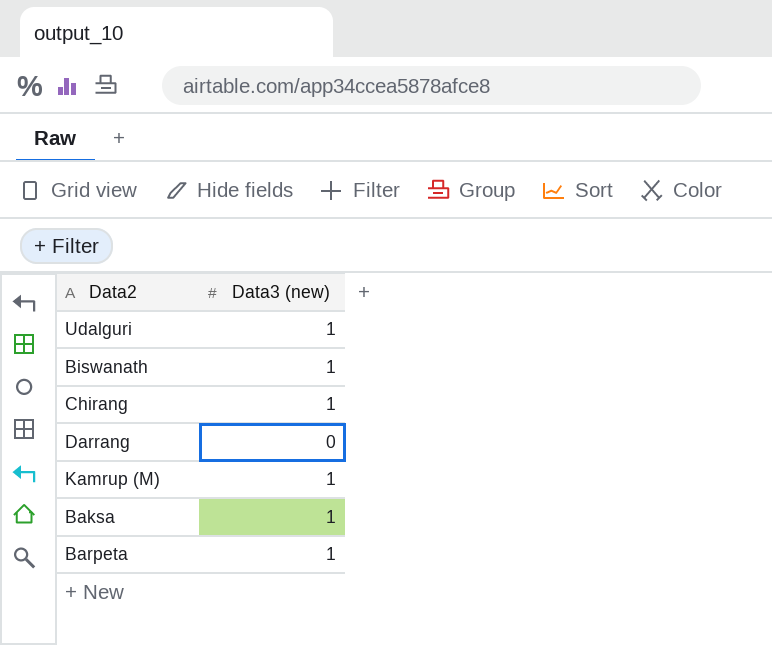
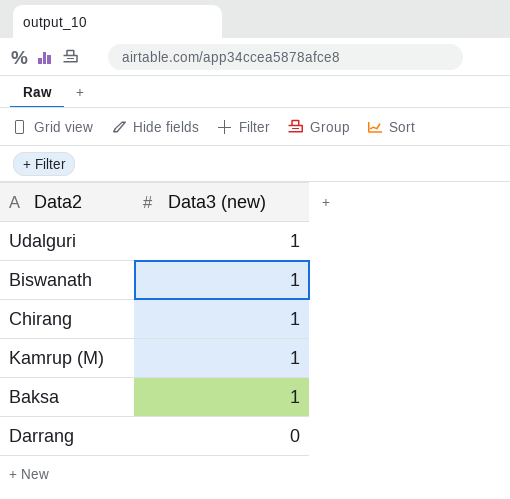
row order: none -> Data3 (new) descending
row Barpeta: 1 -> none

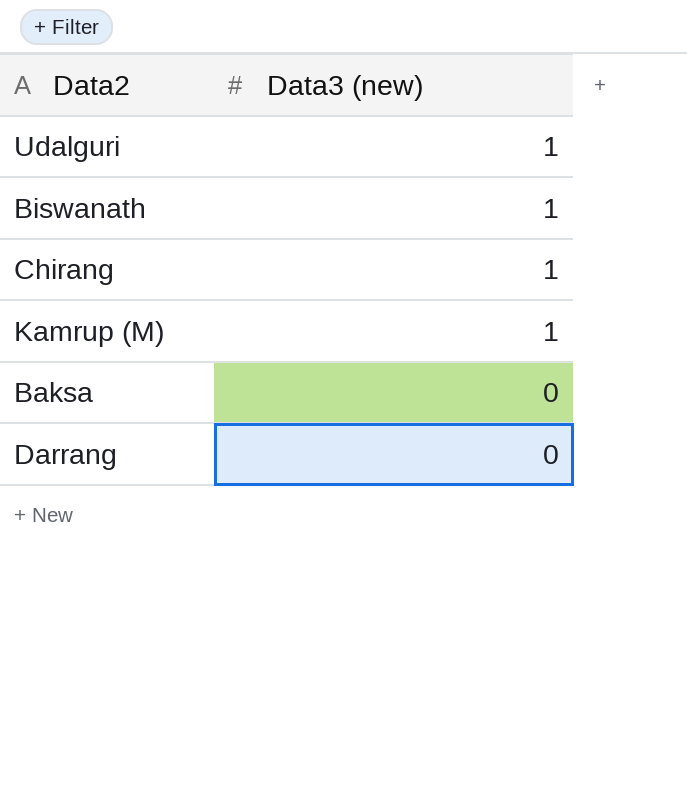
Baksa | Data3 (new): 1 -> 0

